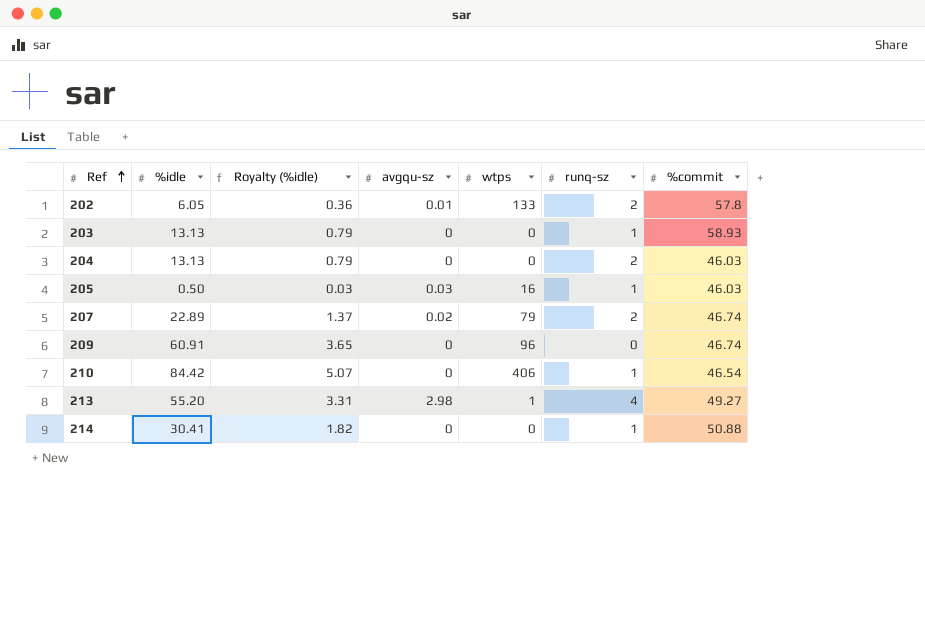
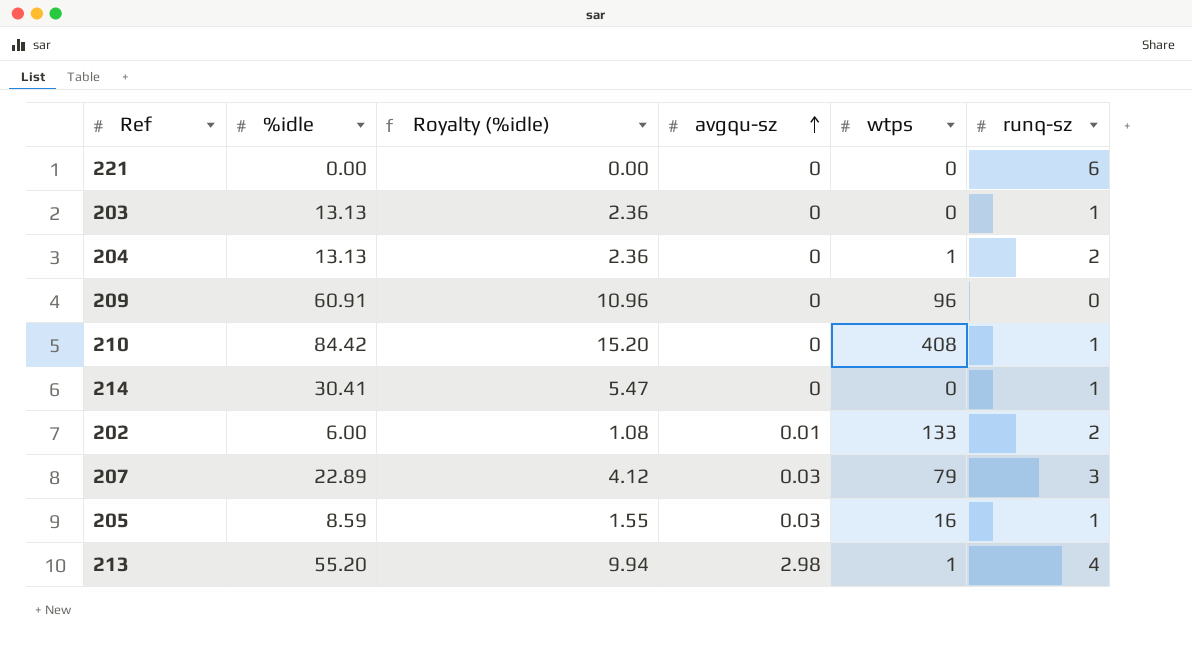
row order: Ref ascending -> avgqu-sz ascending
column %commit | position: 7 -> none
column Royalty (%idle) | formula: [%idle] * 0.06 -> [%idle] * 0.18
row 221: none -> 0.00 | 0.00 | 0 | 0 | 6
204 | wtps: 0 -> 1
210 | wtps: 406 -> 408
202 | %idle: 6.05 -> 6.00
207 | avgqu-sz: 0.02 -> 0.03
207 | runq-sz: 2 -> 3
205 | %idle: 0.50 -> 8.59

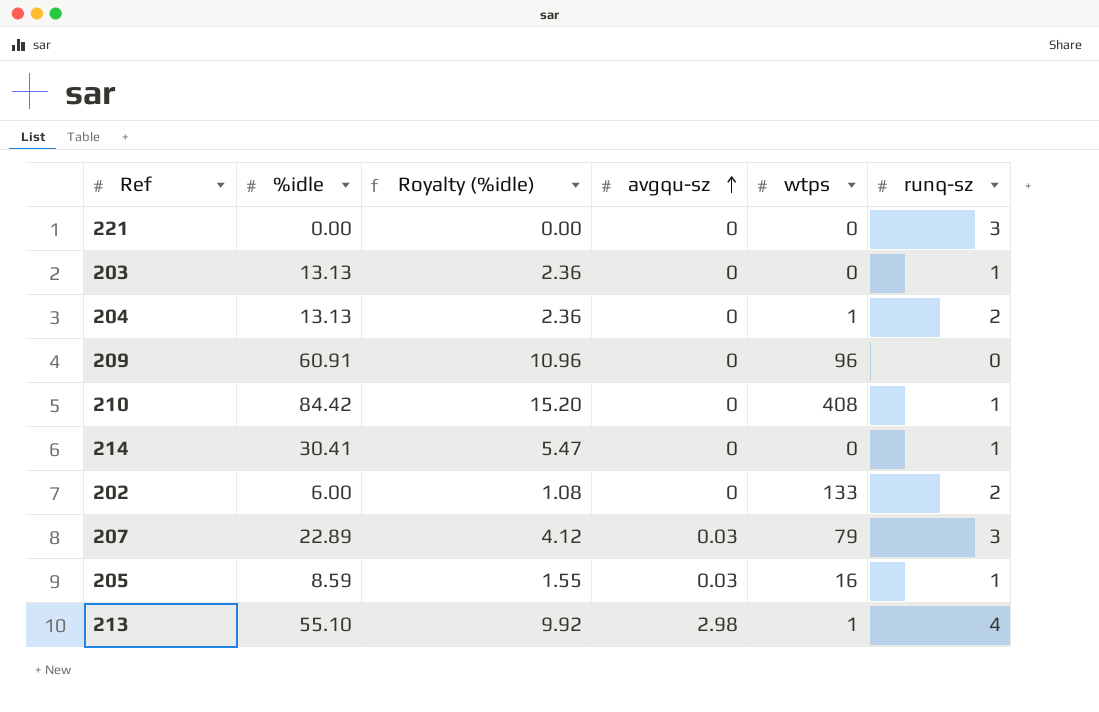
221 | runq-sz: 6 -> 3
202 | avgqu-sz: 0.01 -> 0
213 | %idle: 55.20 -> 55.10
213 | Royalty (%idle): 9.94 -> 9.92

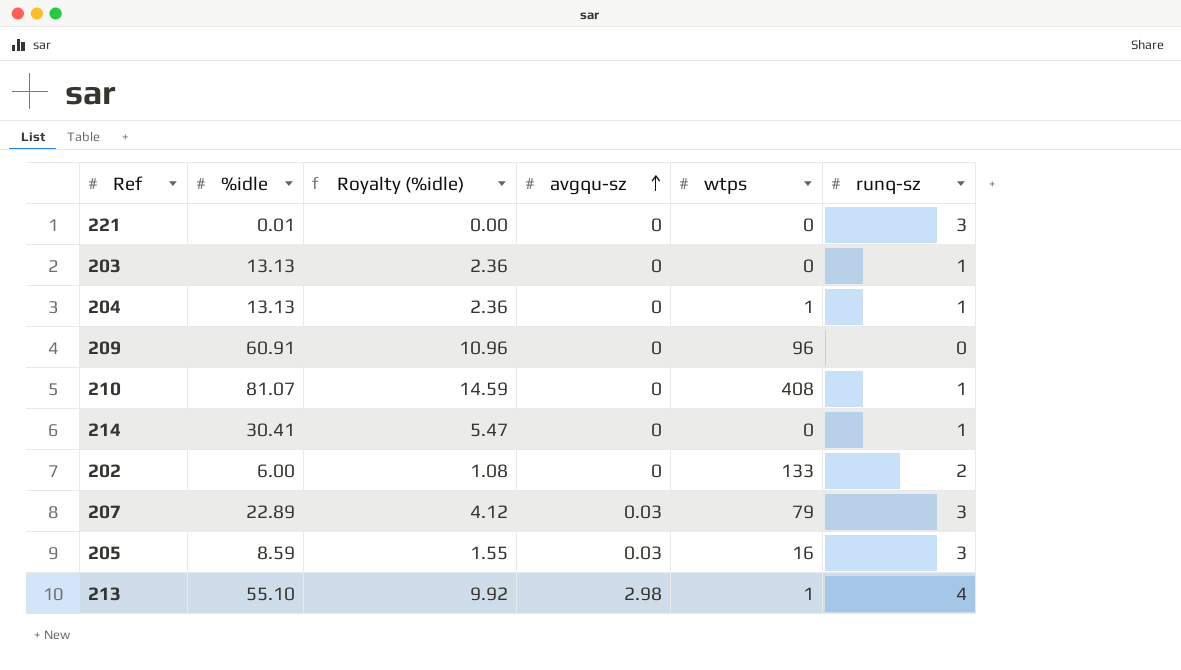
221 | %idle: 0.00 -> 0.01
204 | runq-sz: 2 -> 1
210 | %idle: 84.42 -> 81.07
210 | Royalty (%idle): 15.20 -> 14.59
205 | runq-sz: 1 -> 3

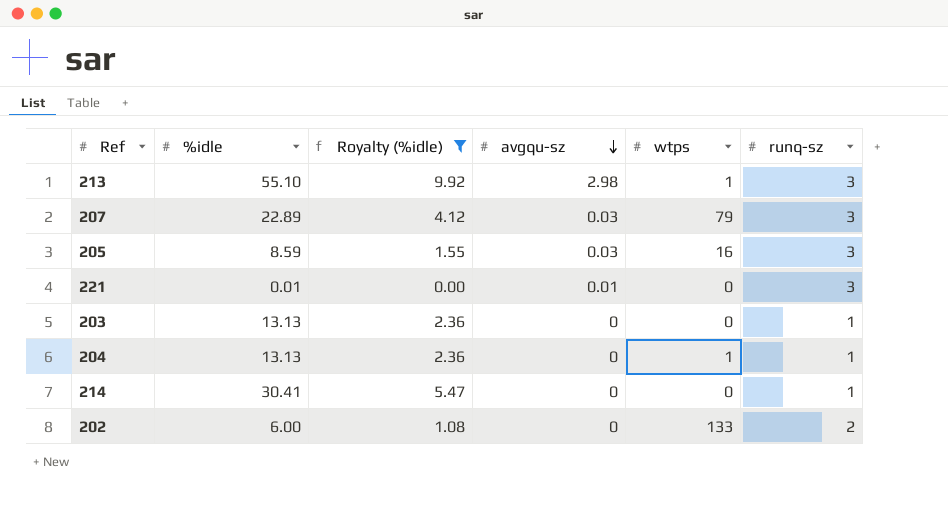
filter: none -> Royalty (%idle) <= 9.92
row order: avgqu-sz ascending -> avgqu-sz descending
213 | runq-sz: 4 -> 3
221 | avgqu-sz: 0 -> 0.01

